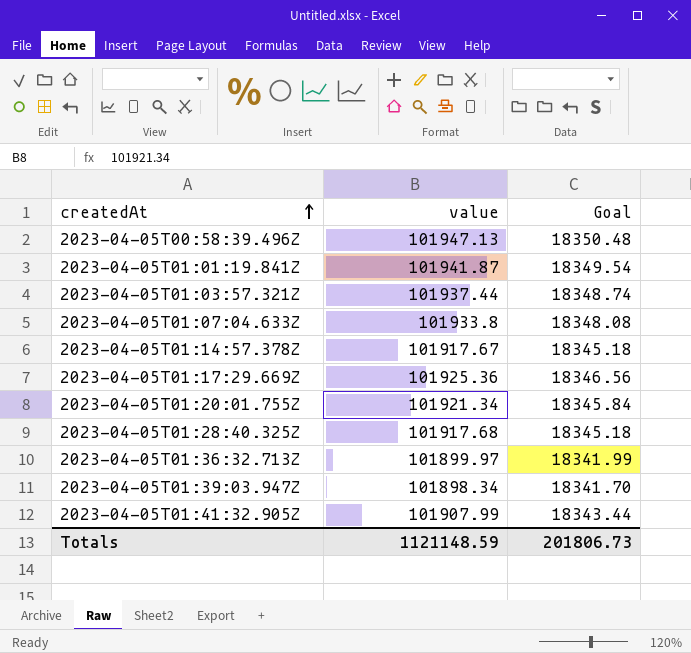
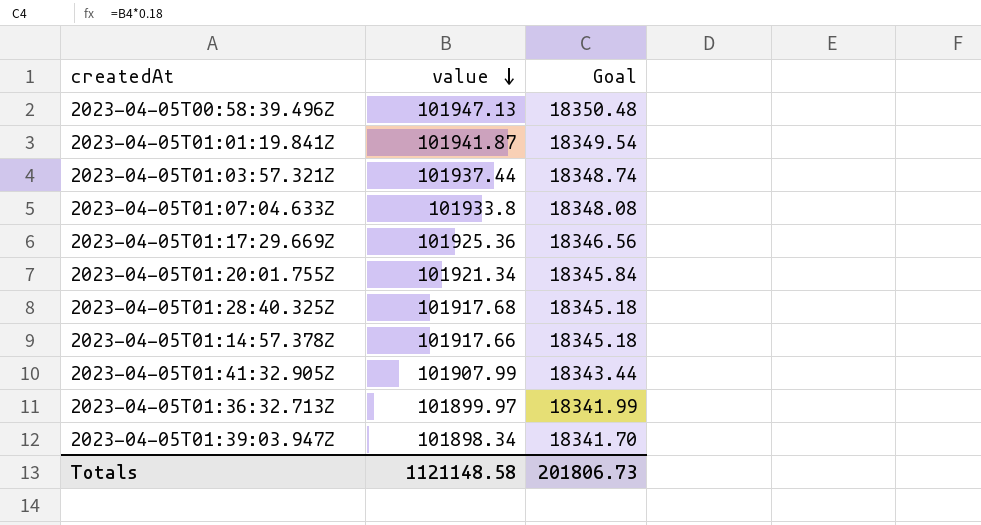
row order: createdAt ascending -> value descending
2023-04-05T01:14:57.378Z | value: 101917.67 -> 101917.66
Totals | value: 1121148.59 -> 1121148.58

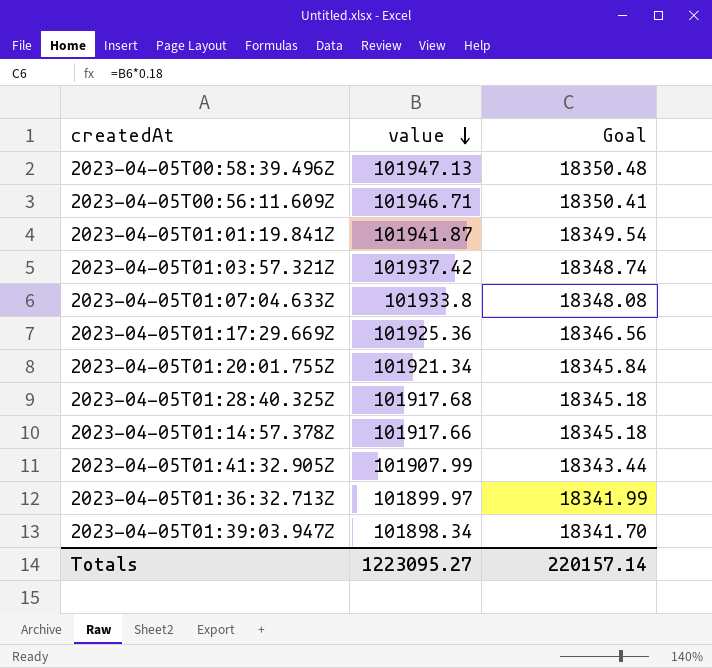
row 2023-04-05T00:56:11.609Z: none -> 101946.71 | 18350.41
2023-04-05T01:03:57.321Z | value: 101937.44 -> 101937.42
Totals | value: 1121148.58 -> 1223095.27
Totals | Goal: 201806.73 -> 220157.14

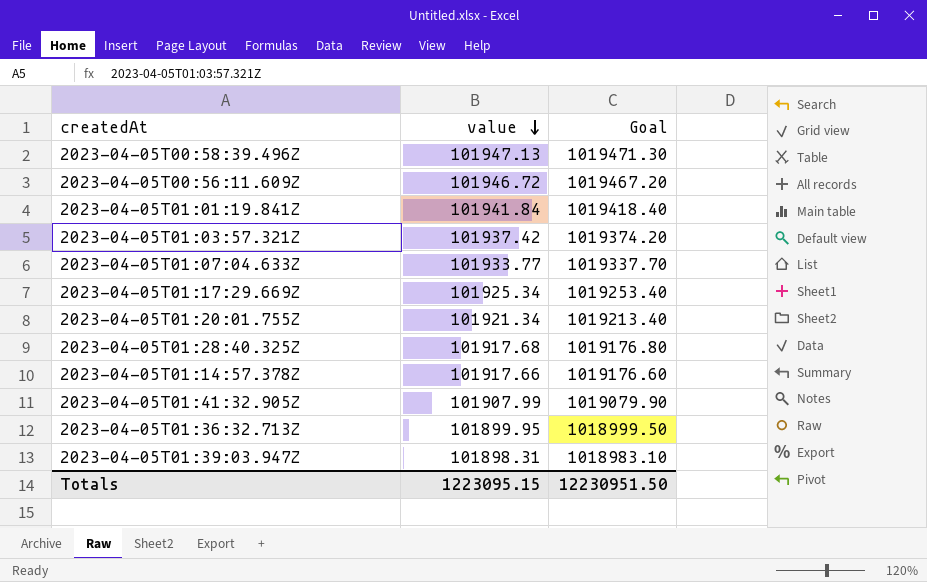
column Goal | formula: [value] * 0.18 -> [value] * 10
2023-04-05T00:56:11.609Z | value: 101946.71 -> 101946.72
2023-04-05T01:01:19.841Z | value: 101941.87 -> 101941.84
2023-04-05T01:07:04.633Z | value: 101933.8 -> 101933.77
2023-04-05T01:17:29.669Z | value: 101925.36 -> 101925.34
2023-04-05T01:36:32.713Z | value: 101899.97 -> 101899.95
2023-04-05T01:39:03.947Z | value: 101898.34 -> 101898.31
Totals | value: 1223095.27 -> 1223095.15
Totals | Goal: 220157.14 -> 12230951.50

